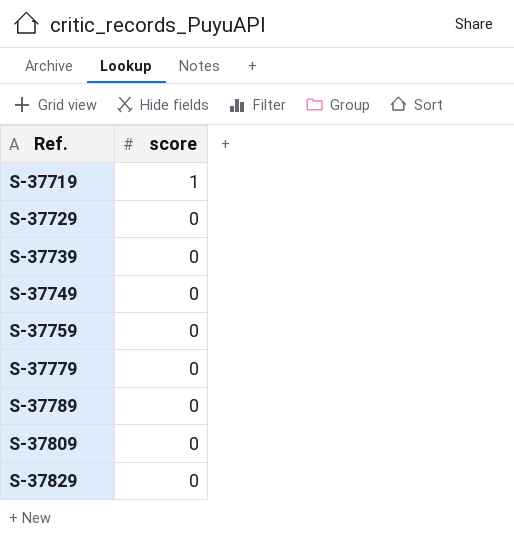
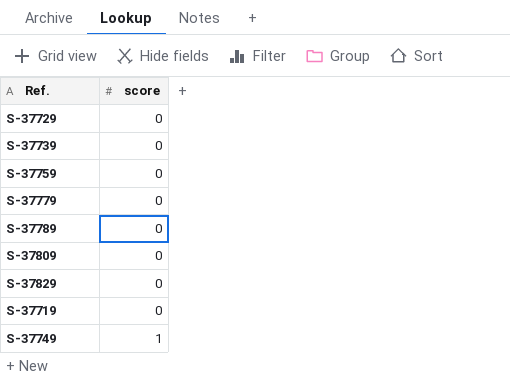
row order: Ref. ascending -> score ascending
S-37719 | score: 1 -> 0
S-37749 | score: 0 -> 1

